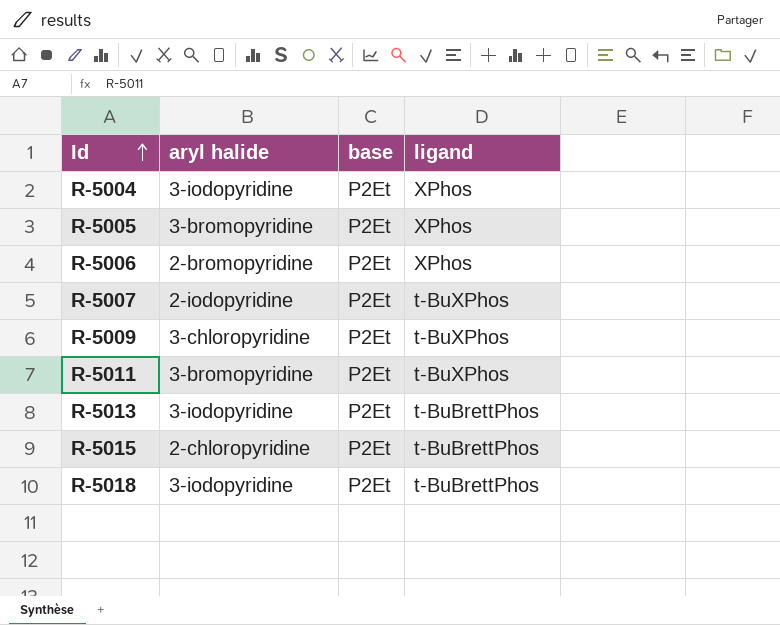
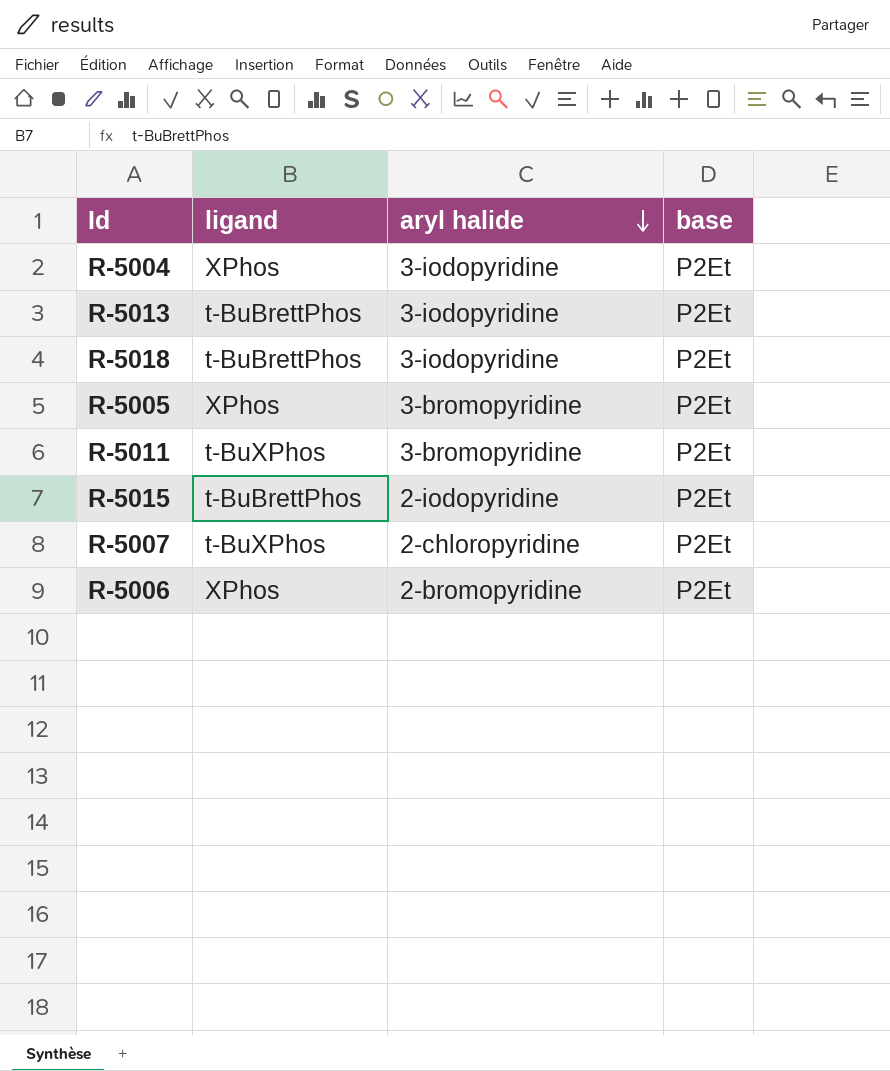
row order: Id ascending -> aryl halide descending
column ligand | position: 4 -> 2
row R-5009: 3-chloropyridine | P2Et | t-BuXPhos -> none
R-5015 | aryl halide: 2-chloropyridine -> 2-iodopyridine
R-5007 | aryl halide: 2-iodopyridine -> 2-chloropyridine

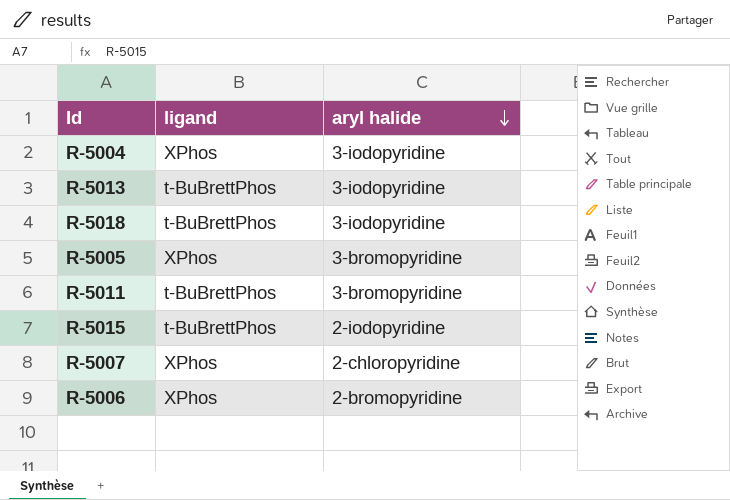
column base | position: 4 -> none
R-5011 | ligand: t-BuXPhos -> t-BuBrettPhos
R-5007 | ligand: t-BuXPhos -> XPhos

